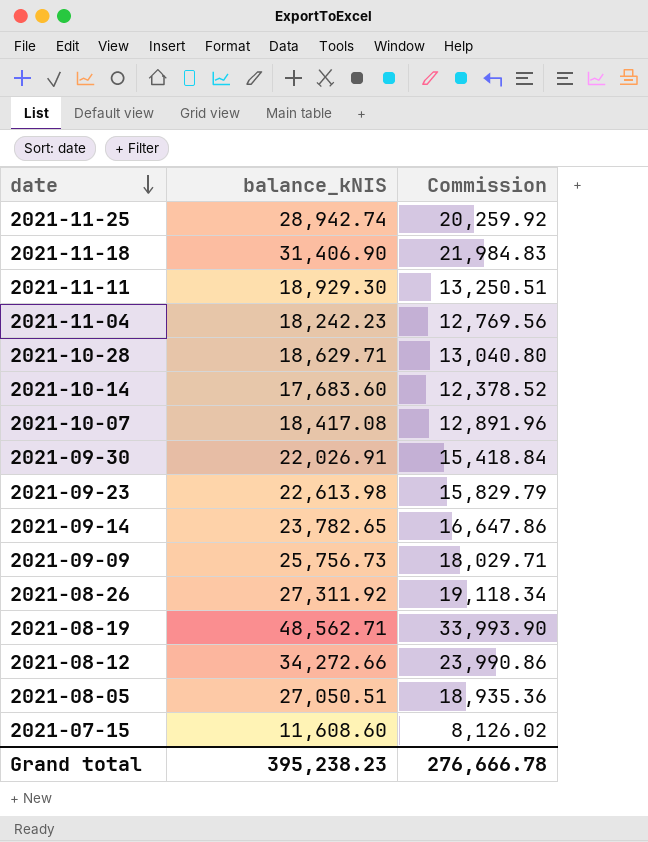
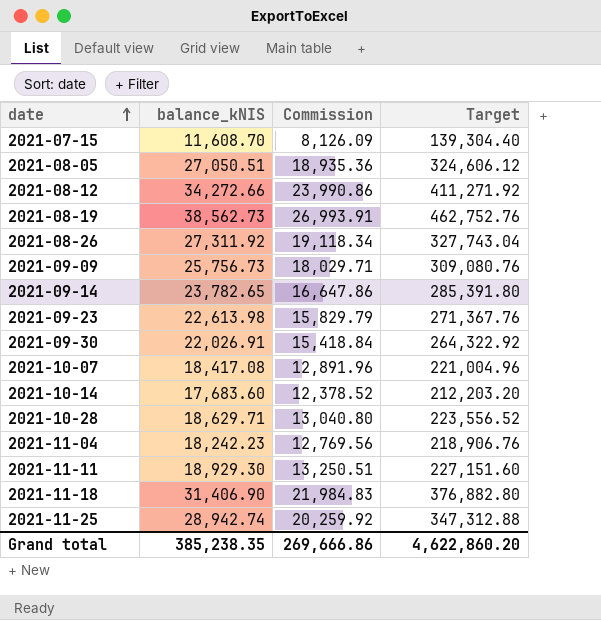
row order: date descending -> date ascending
column Target | formula: none -> [balance_kNIS] * 12
2021-07-15 | balance_kNIS: 11,608.60 -> 11,608.70
2021-07-15 | Commission: 8,126.02 -> 8,126.09
2021-08-19 | balance_kNIS: 48,562.71 -> 38,562.73
2021-08-19 | Commission: 33,993.90 -> 26,993.91
Grand total | balance_kNIS: 395,238.23 -> 385,238.35
Grand total | Commission: 276,666.78 -> 269,666.86

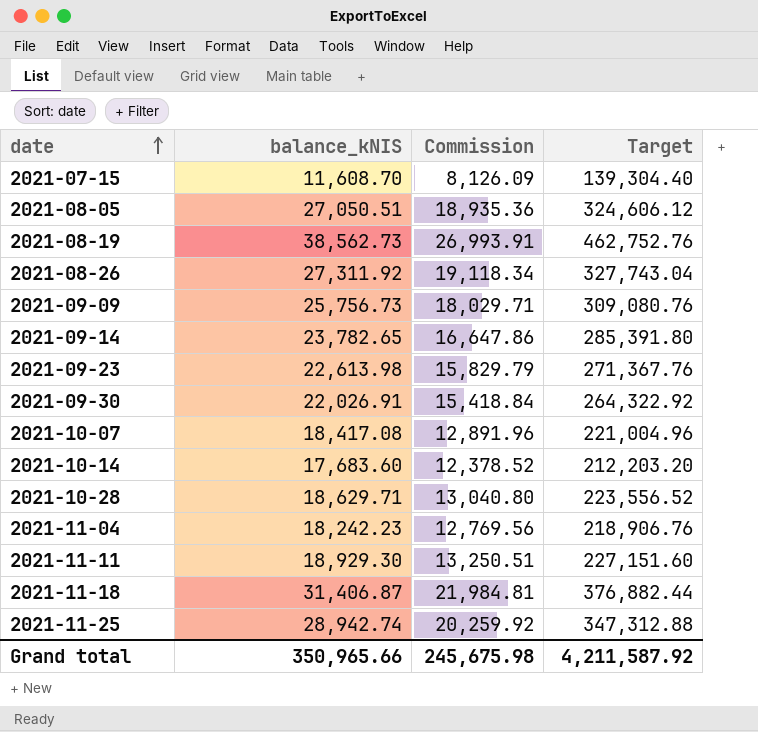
row 2021-08-12: 34,272.66 | 23,990.86 | 411,271.92 -> none
2021-11-18 | balance_kNIS: 31,406.90 -> 31,406.87
2021-11-18 | Commission: 21,984.83 -> 21,984.81
2021-11-18 | Target: 376,882.80 -> 376,882.44
Grand total | balance_kNIS: 385,238.35 -> 350,965.66
Grand total | Commission: 269,666.86 -> 245,675.98
Grand total | Target: 4,622,860.20 -> 4,211,587.92

